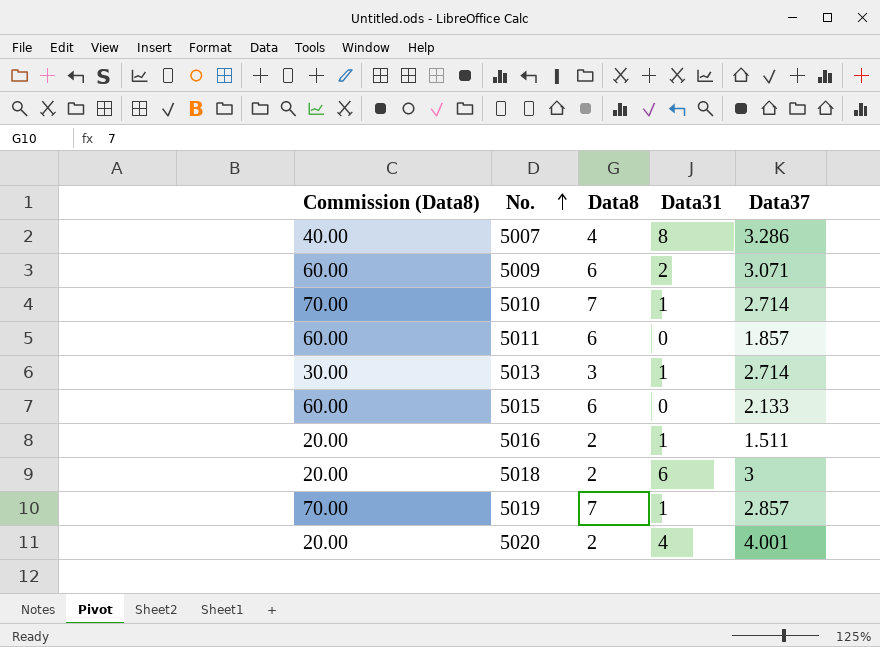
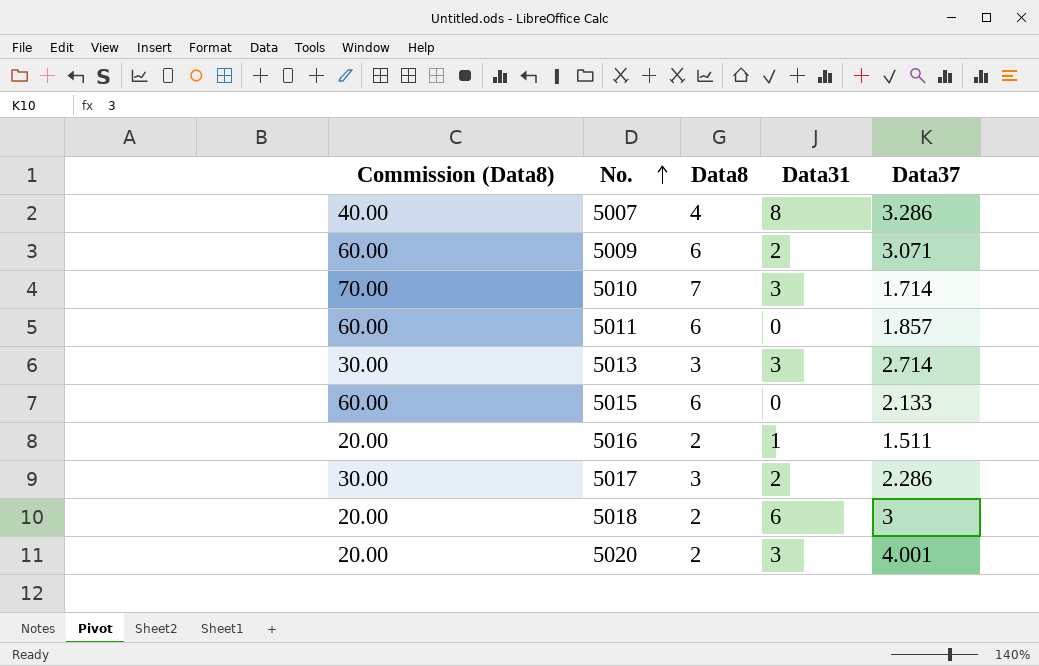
row 5019: 70.00 | 7 | 1 | 2.857 -> none
5010 | Data31: 1 -> 3
5010 | Data37: 2.714 -> 1.714
5013 | Data31: 1 -> 3
row 5017: none -> 30.00 | 3 | 2 | 2.286
5020 | Data31: 4 -> 3

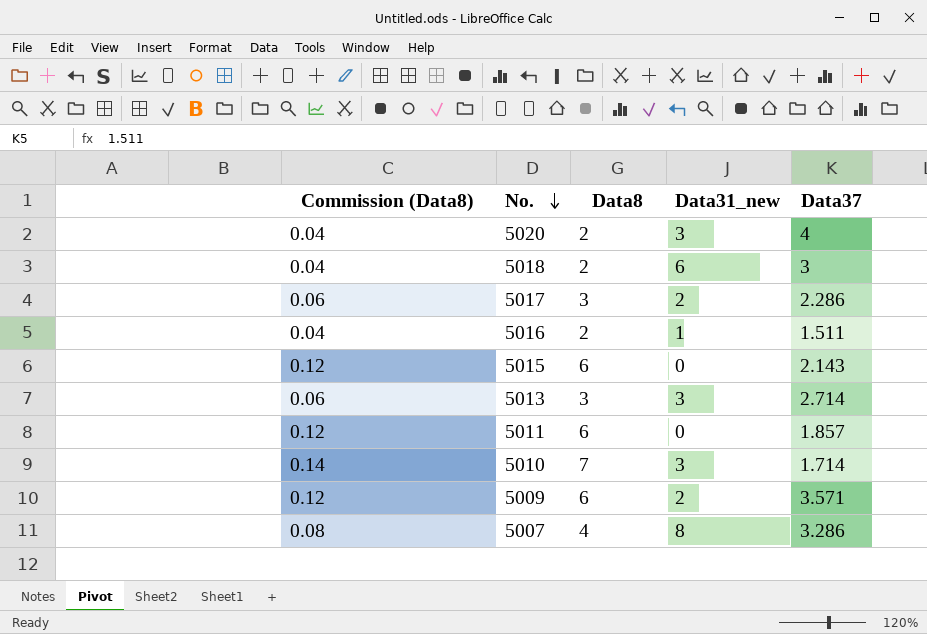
row order: No. ascending -> No. descending
column Commission (Data8) | formula: [Data8] * 10 -> [Data8] * 0.02
column name: Data31 -> Data31_new
5020 | Data37: 4.001 -> 4
5015 | Data37: 2.133 -> 2.143
5009 | Data37: 3.071 -> 3.571

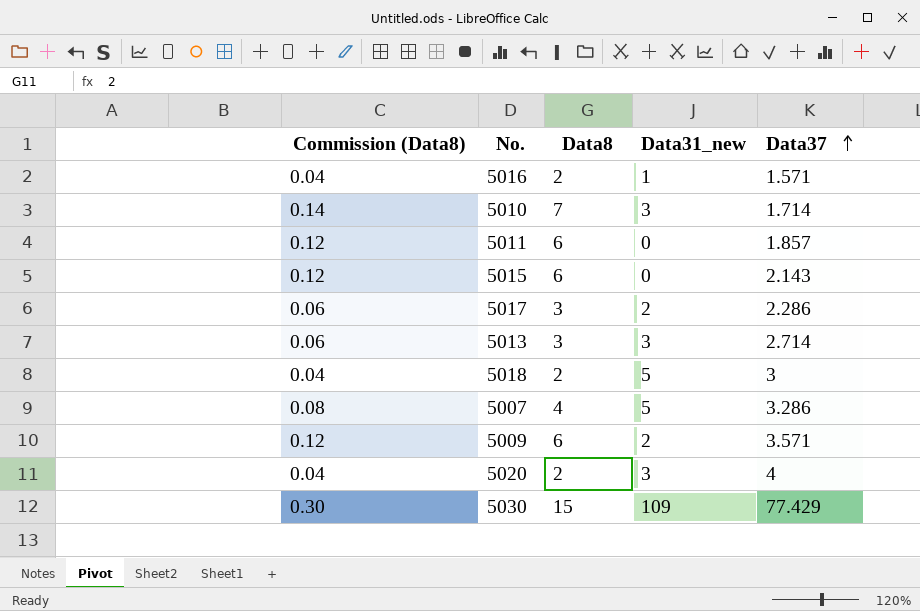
row order: No. descending -> Data37 ascending
5016 | Data37: 1.511 -> 1.571
5018 | Data31_new: 6 -> 5
5007 | Data31_new: 8 -> 5
row 5030: none -> 0.30 | 15 | 109 | 77.429

